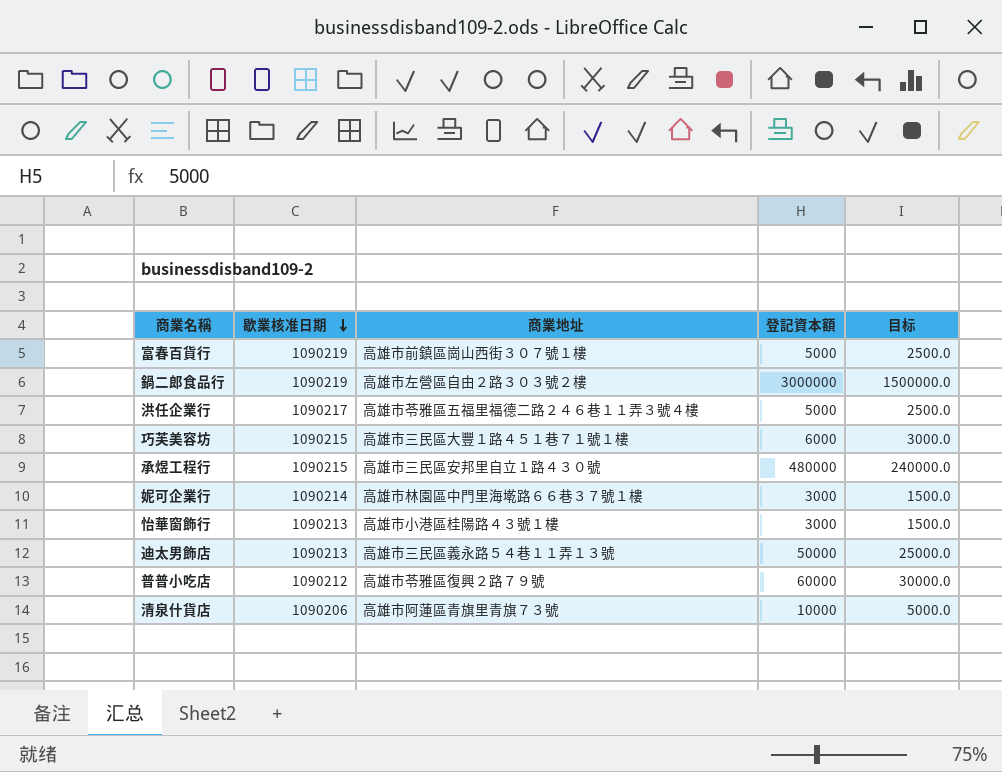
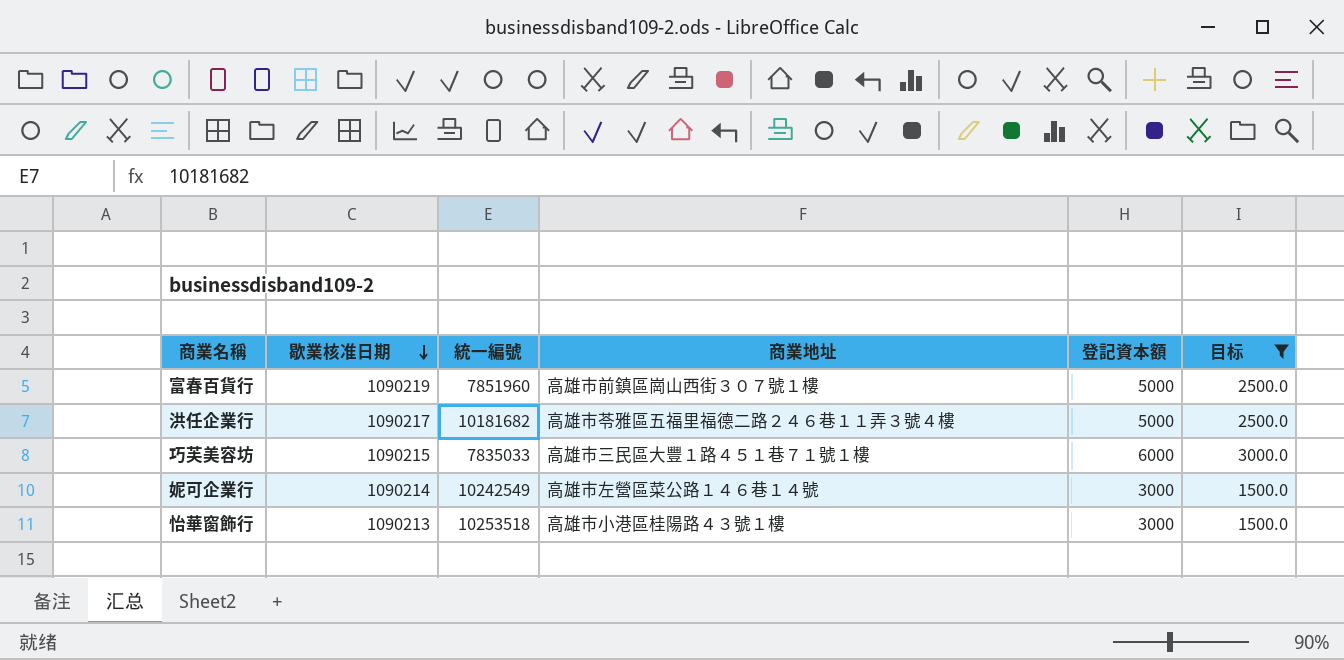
filter: none -> 目标 <= 3000.0
column 統一編號 | position: none -> 3
妮可企業行 | 商業地址: 高雄市林園區中門里海墘路６６巷３７號１樓 -> 高雄市左營區菜公路１４６巷１４號

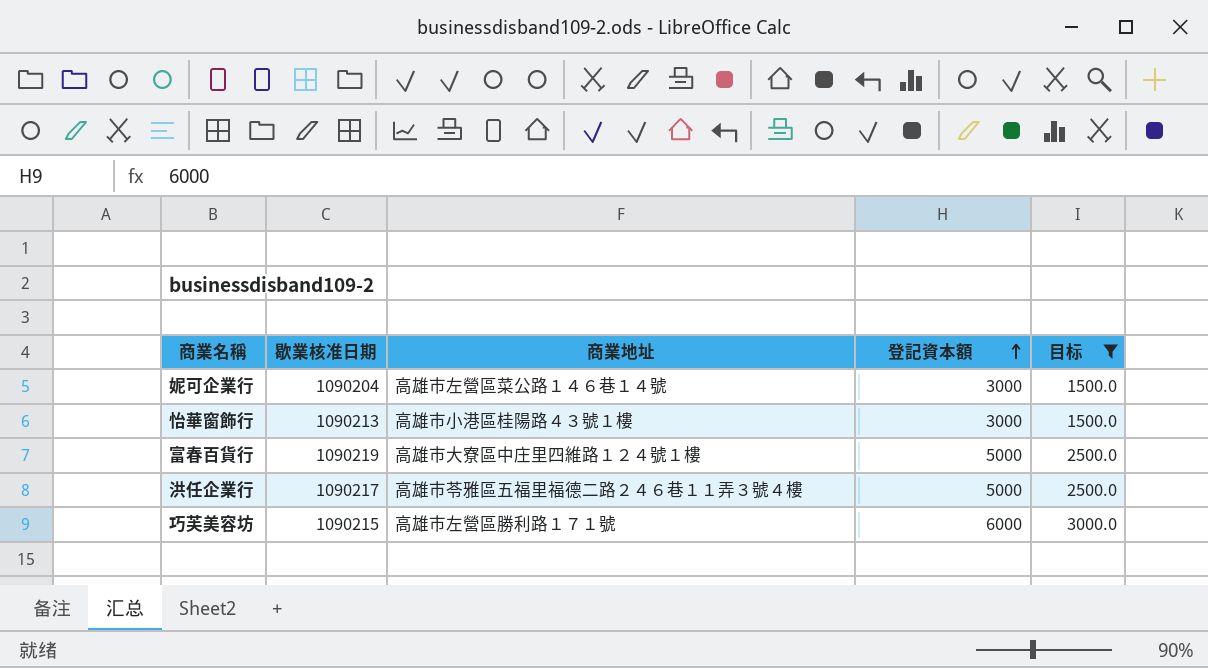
row order: 歇業核准日期 descending -> 登記資本額 ascending
column 統一編號 | position: 3 -> none
妮可企業行 | 歇業核准日期: 1090214 -> 1090204
富春百貨行 | 商業地址: 高雄市前鎮區崗山西街３０７號１樓 -> 高雄市大寮區中庄里四維路１２４號１樓
巧芙美容坊 | 商業地址: 高雄市三民區大豐１路４５１巷７１號１樓 -> 高雄市左營區勝利路１７１號

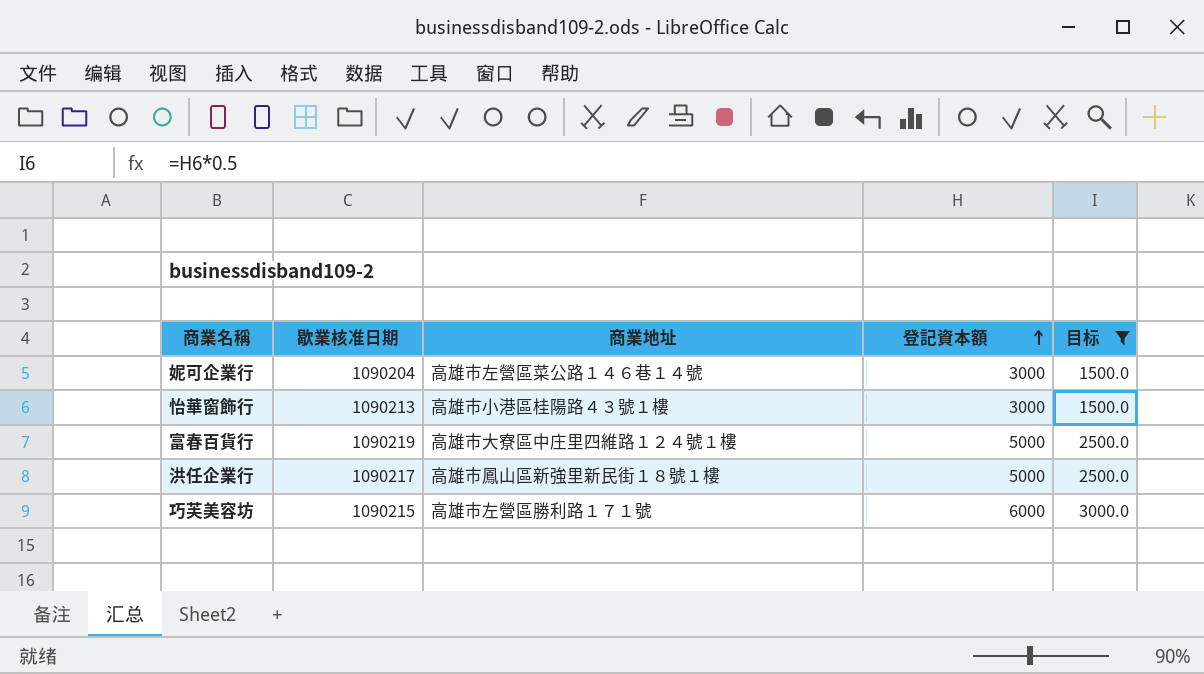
洪任企業行 | 商業地址: 高雄市苓雅區五福里福德二路２４６巷１１弄３號４樓 -> 高雄市鳳山區新強里新民街１８號１樓

